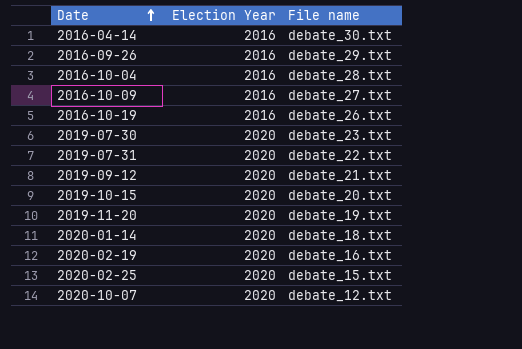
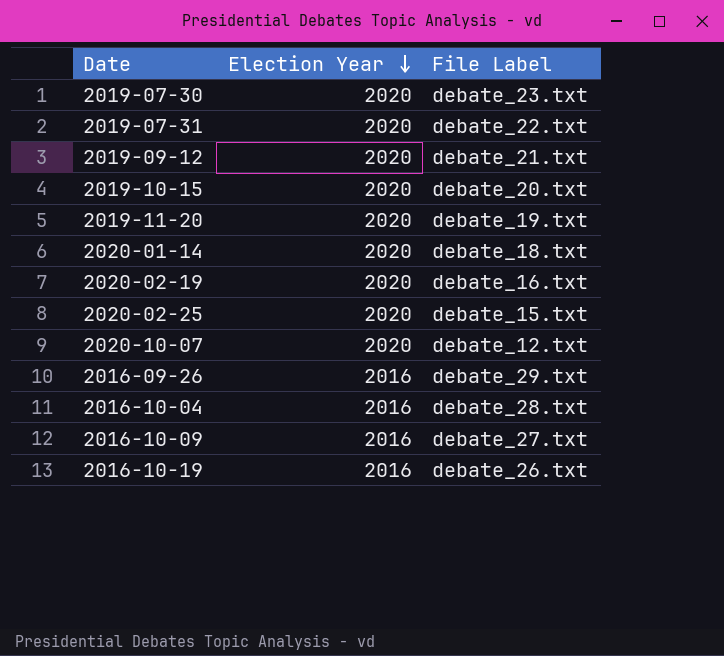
row order: Date ascending -> Election Year descending
column name: File name -> File Label
row 2016-04-14: 2016 | debate_30.txt -> none

